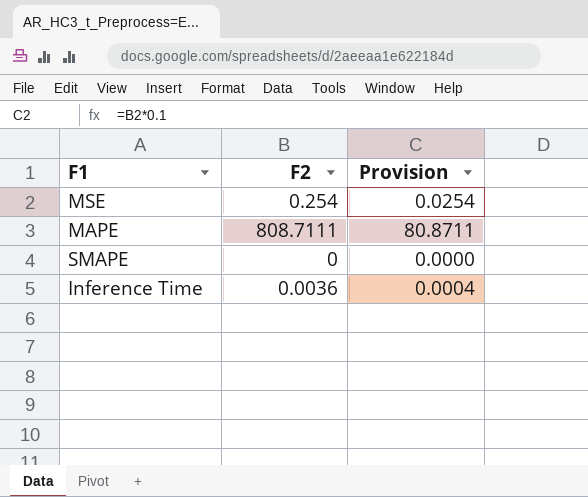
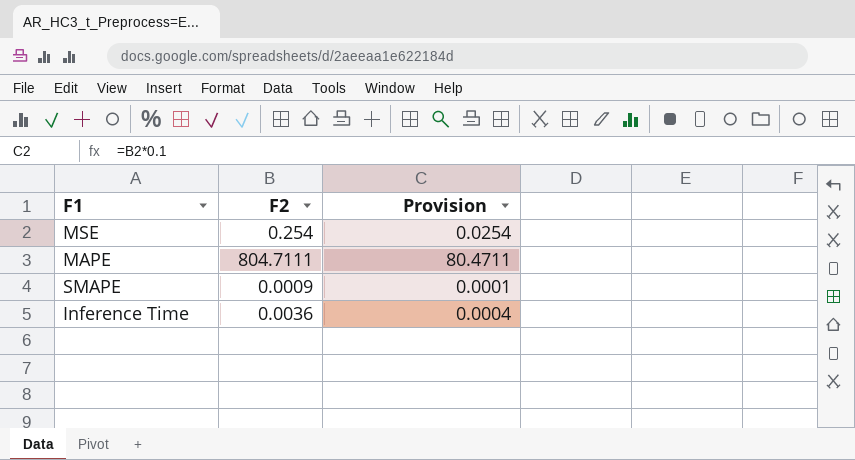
MAPE | F2: 808.7111 -> 804.7111
MAPE | Provision: 80.8711 -> 80.4711
SMAPE | F2: 0 -> 0.0009
SMAPE | Provision: 0.0000 -> 0.0001

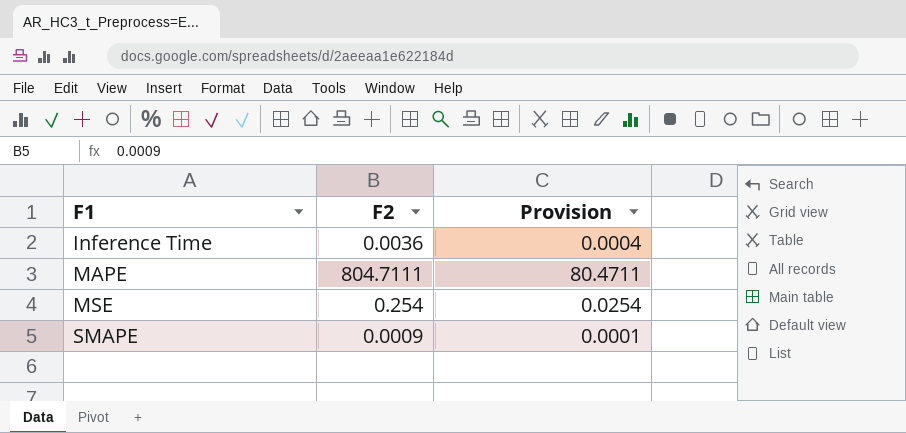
row order: none -> F1 ascending

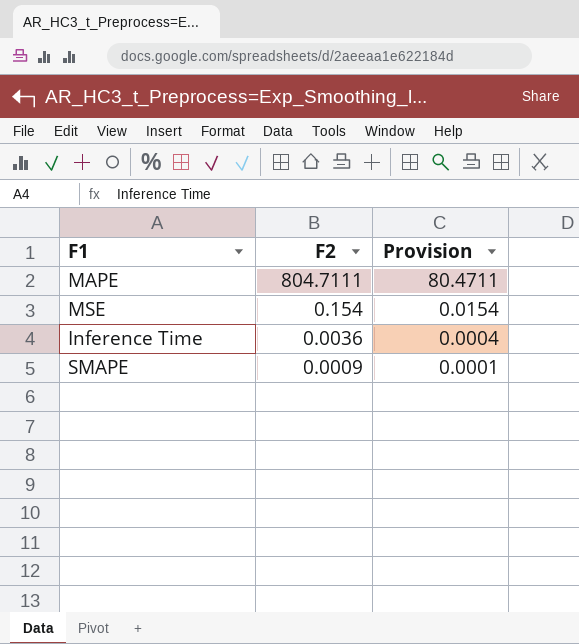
row order: F1 ascending -> F2 descending
MSE | F2: 0.254 -> 0.154
MSE | Provision: 0.0254 -> 0.0154

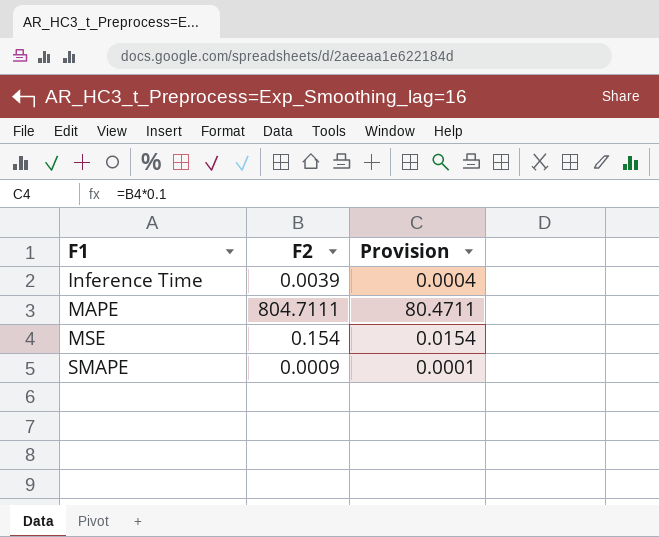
row order: F2 descending -> F1 ascending
Inference Time | F2: 0.0036 -> 0.0039

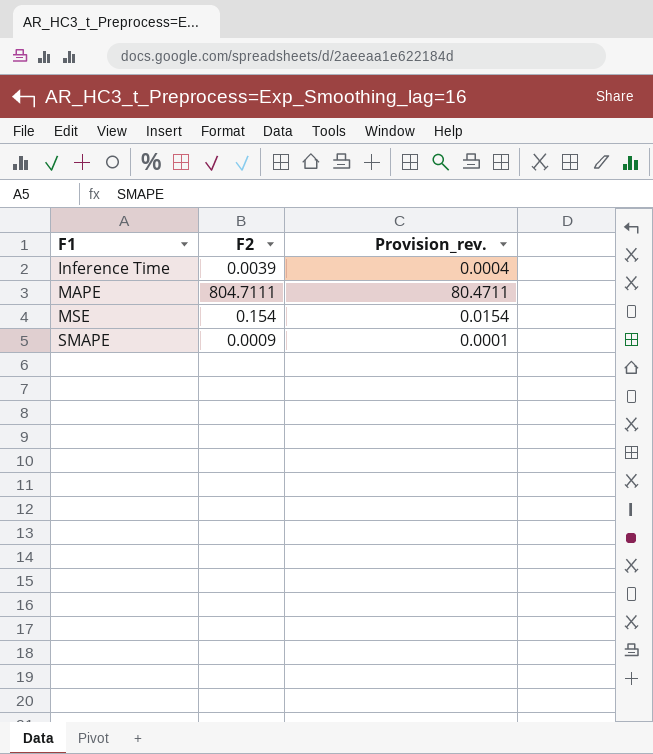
column name: Provision -> Provision_rev.

